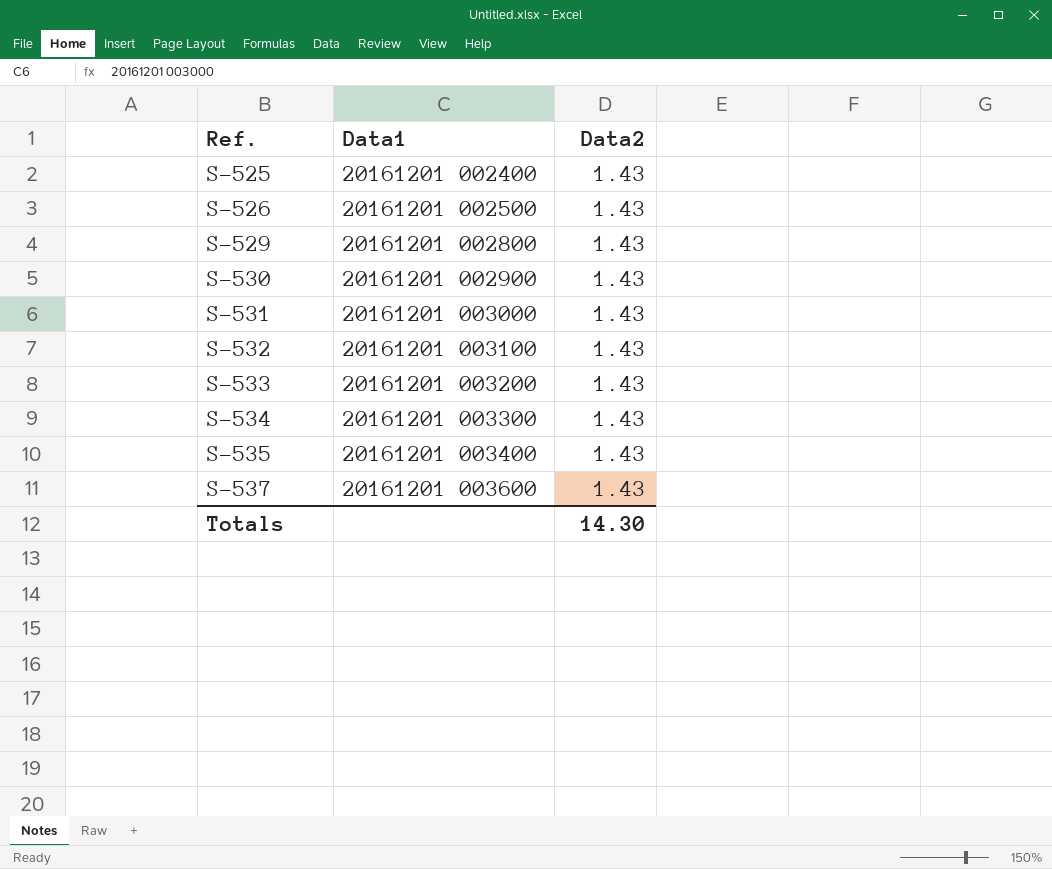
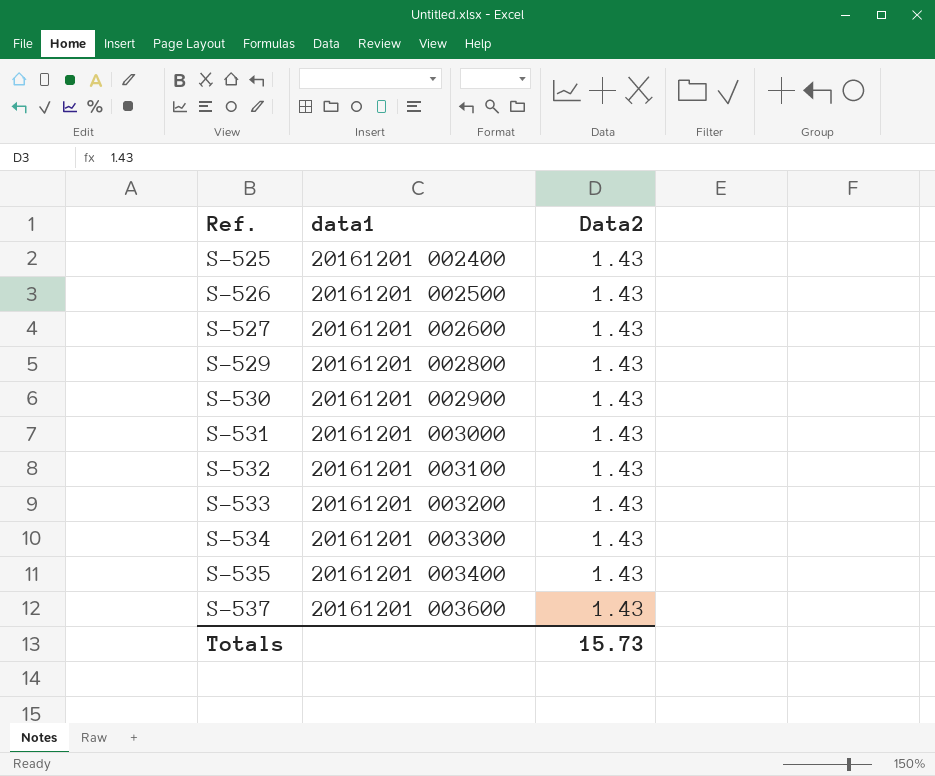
column name: Data1 -> data1
row S-527: none -> 20161201 002600 | 1.43
Totals | Data2: 14.30 -> 15.73

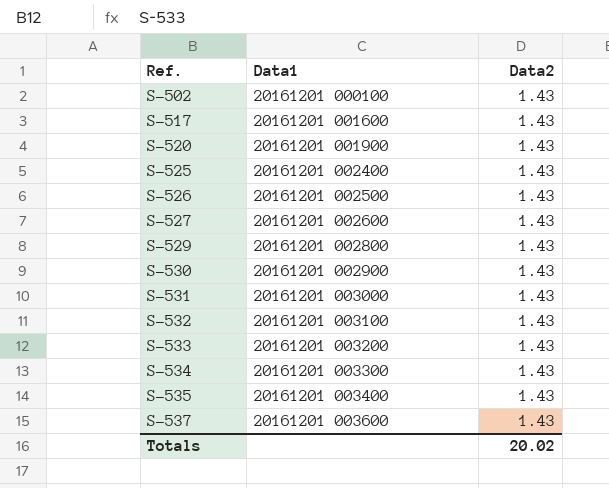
column name: data1 -> Data1
row S-502: none -> 20161201 000100 | 1.43
row S-517: none -> 20161201 001600 | 1.43
row S-520: none -> 20161201 001900 | 1.43
Totals | Data2: 15.73 -> 20.02

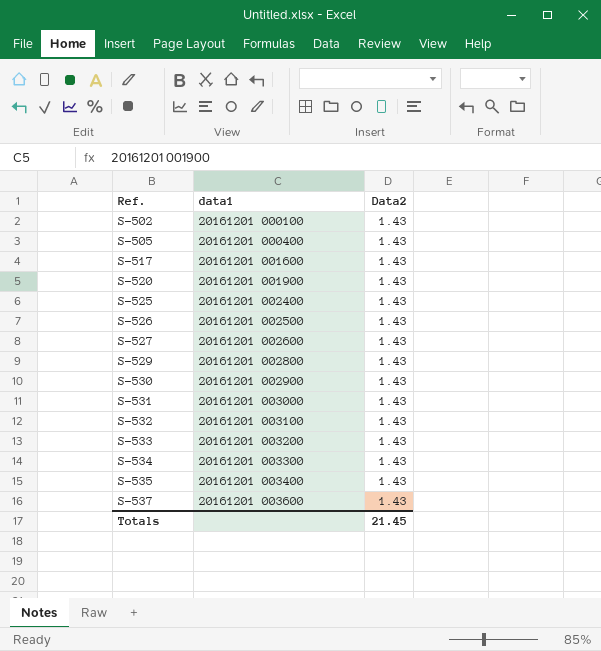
column name: Data1 -> data1
row S-505: none -> 20161201 000400 | 1.43
Totals | Data2: 20.02 -> 21.45

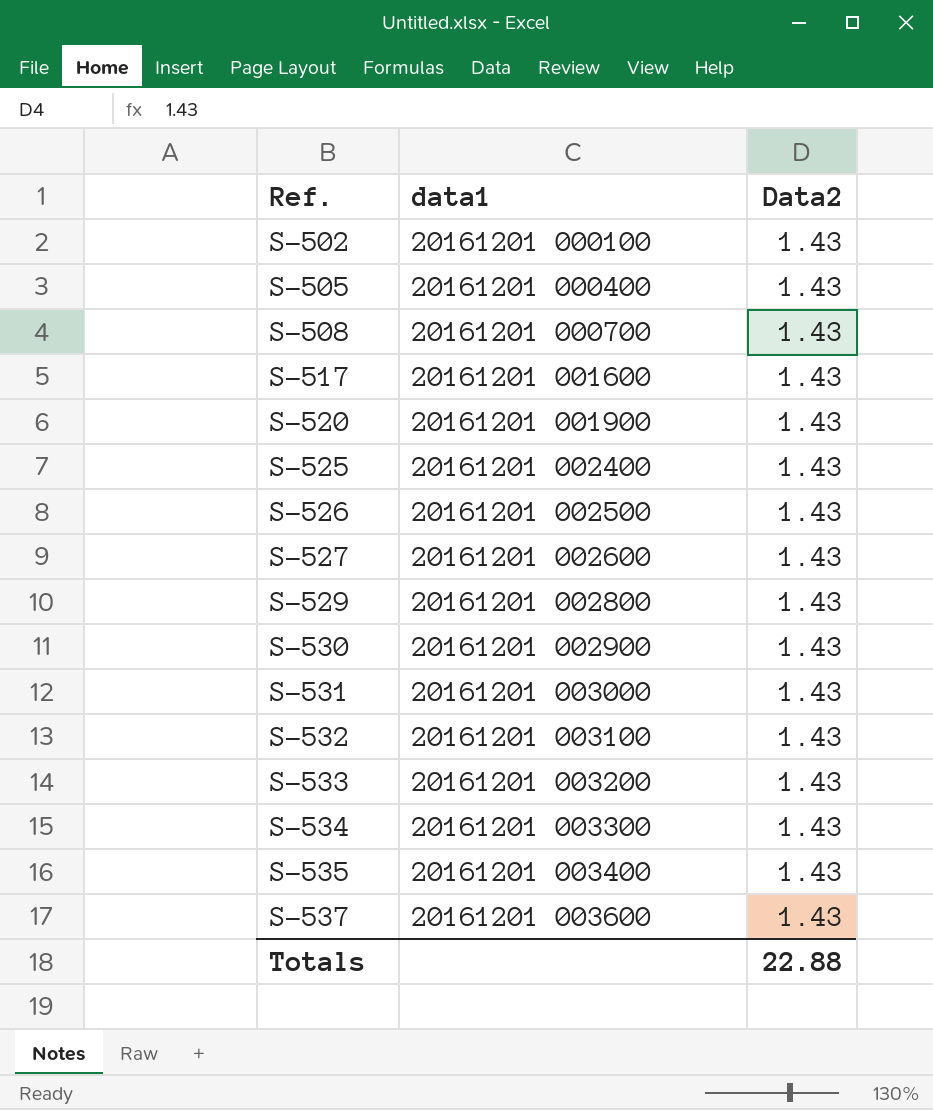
row S-508: none -> 20161201 000700 | 1.43
Totals | Data2: 21.45 -> 22.88

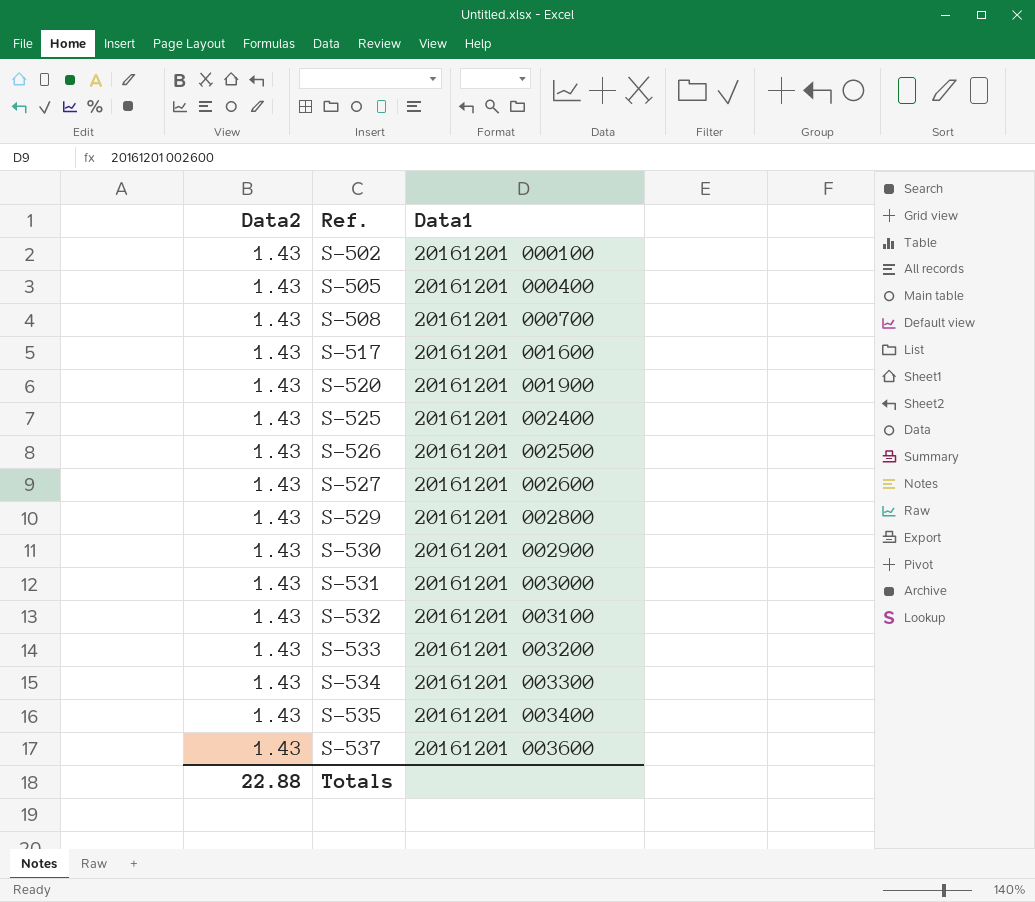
column Data2 | position: 3 -> 1
column name: data1 -> Data1

